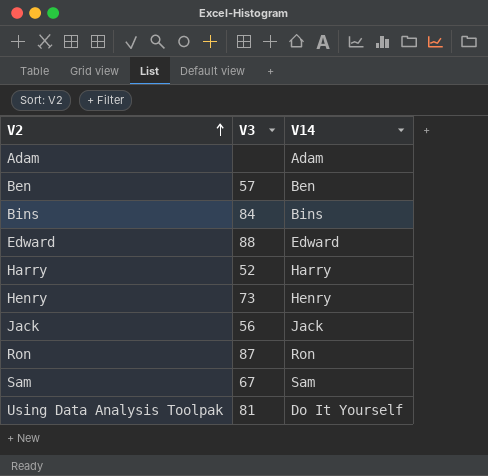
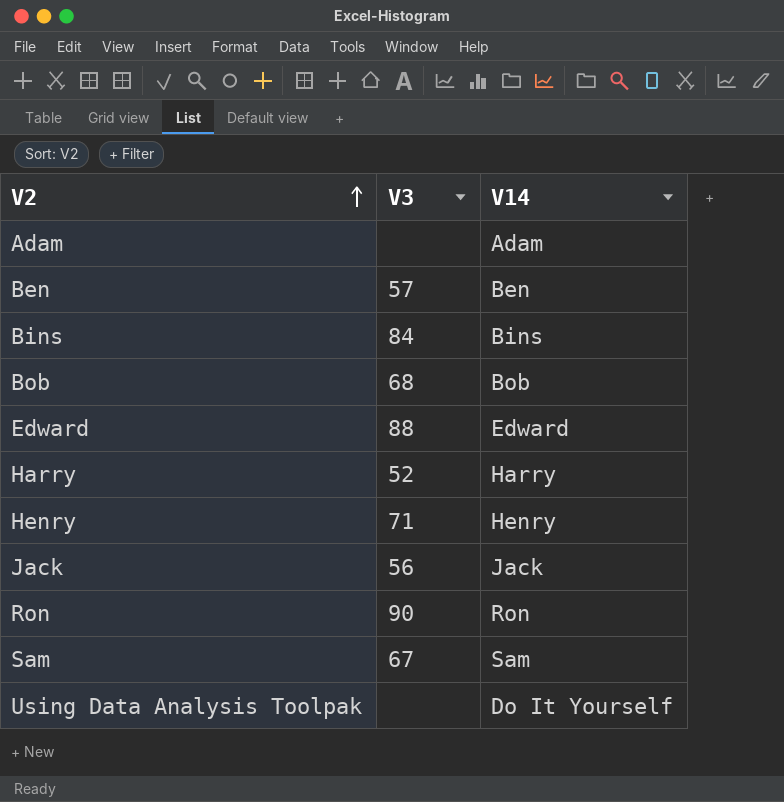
row Bob: none -> 68 | Bob
Henry | V3: 73 -> 71
Ron | V3: 87 -> 90
Using Data Analysis Toolpak | V3: 81 -> none

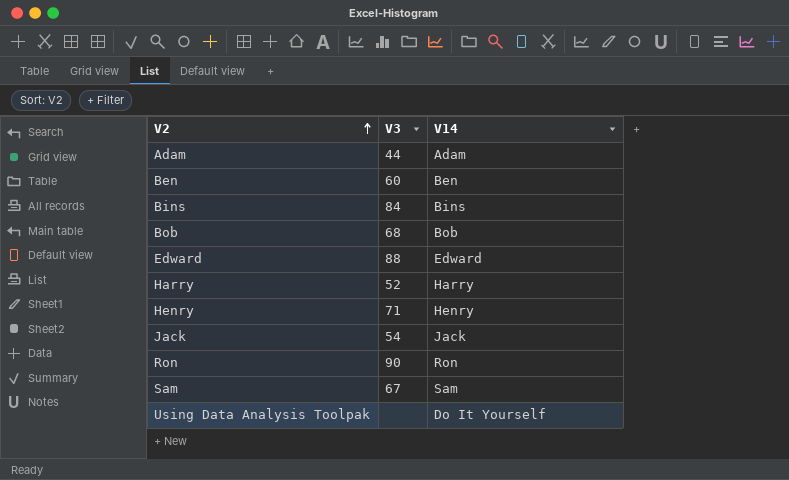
Adam | V3: none -> 44
Ben | V3: 57 -> 60
Jack | V3: 56 -> 54

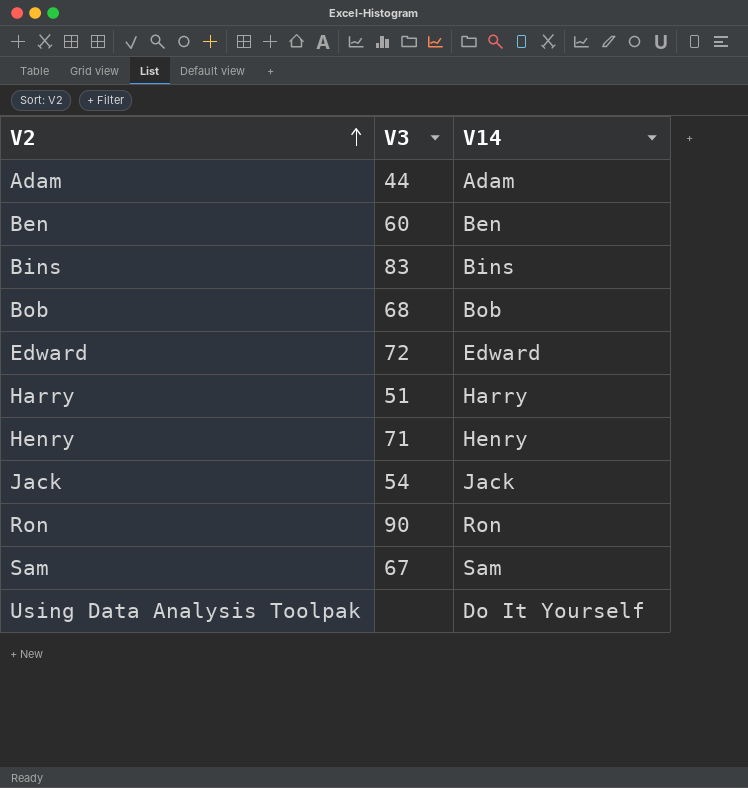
Bins | V3: 84 -> 83
Edward | V3: 88 -> 72
Harry | V3: 52 -> 51

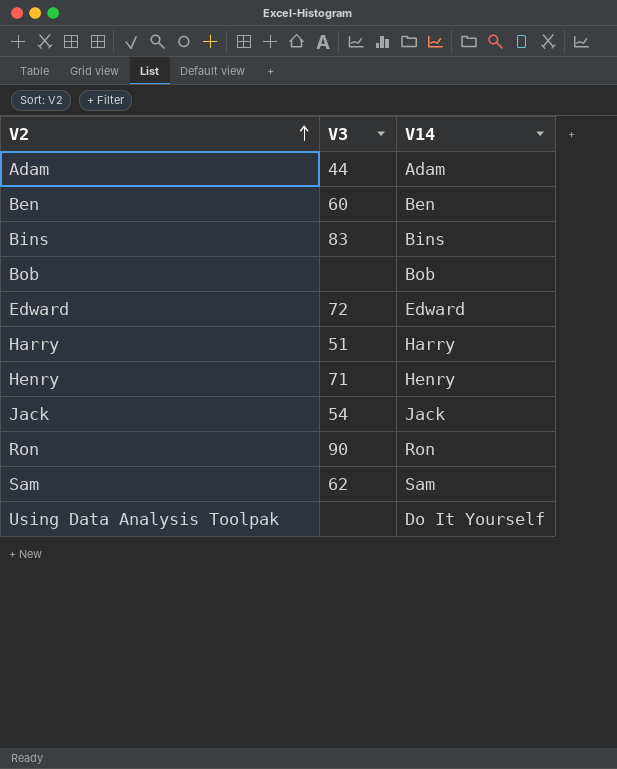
Bob | V3: 68 -> none
Sam | V3: 67 -> 62

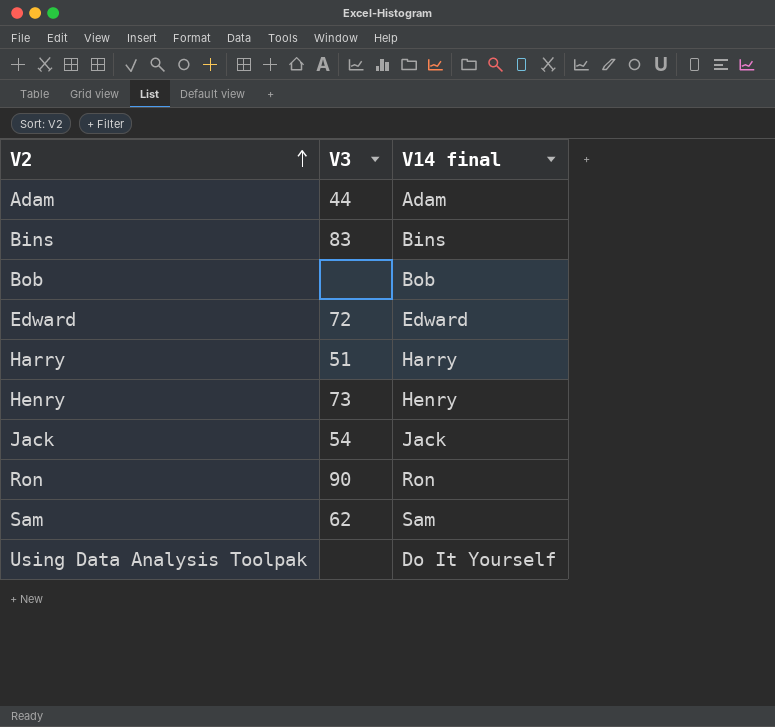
column name: V14 -> V14 final
row Ben: 60 | Ben -> none
Henry | V3: 71 -> 73

